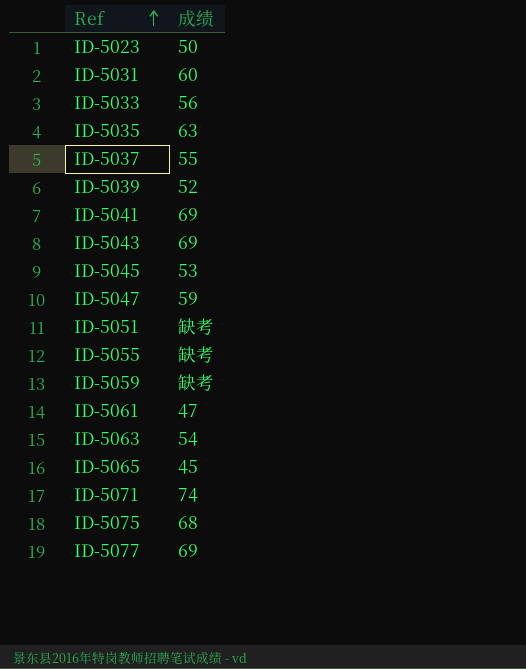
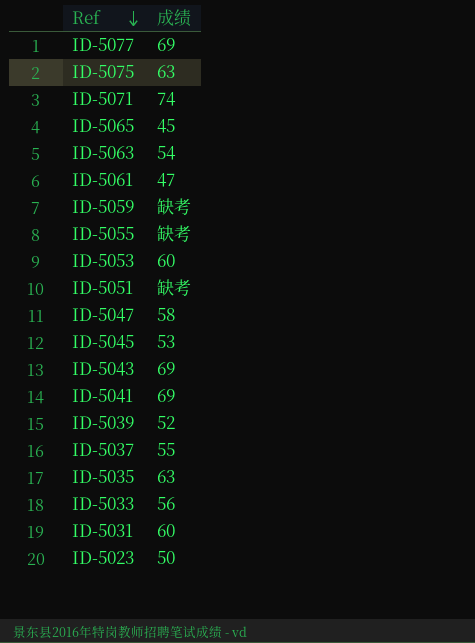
row order: Ref ascending -> Ref descending
ID-5075 | 成绩: 68 -> 63
row ID-5053: none -> 60
ID-5047 | 成绩: 59 -> 58

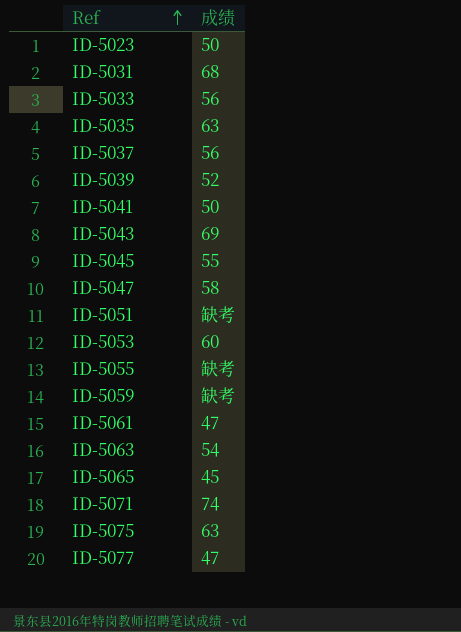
row order: Ref descending -> Ref ascending
ID-5031 | 成绩: 60 -> 68
ID-5037 | 成绩: 55 -> 56
ID-5041 | 成绩: 69 -> 50
ID-5045 | 成绩: 53 -> 55
ID-5077 | 成绩: 69 -> 47

